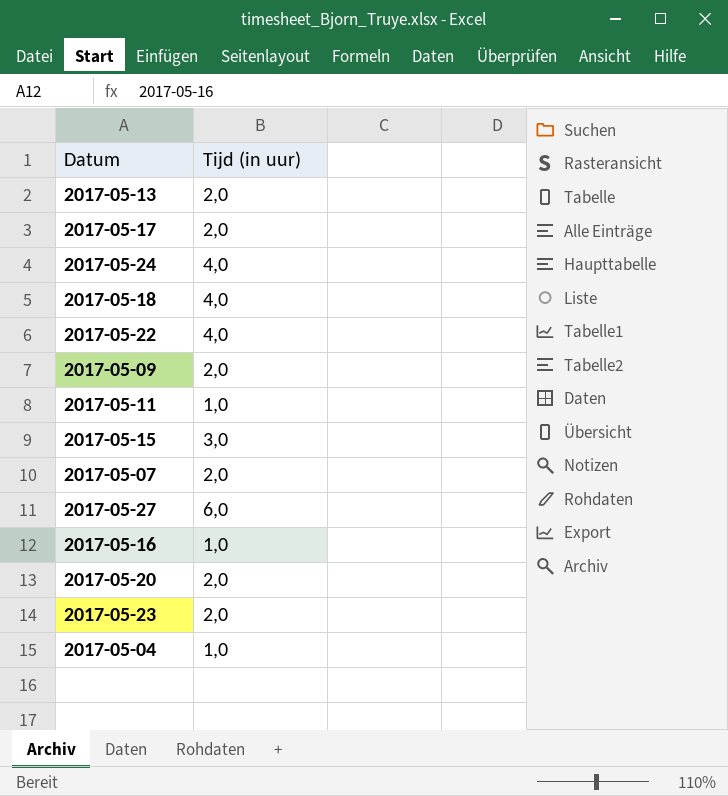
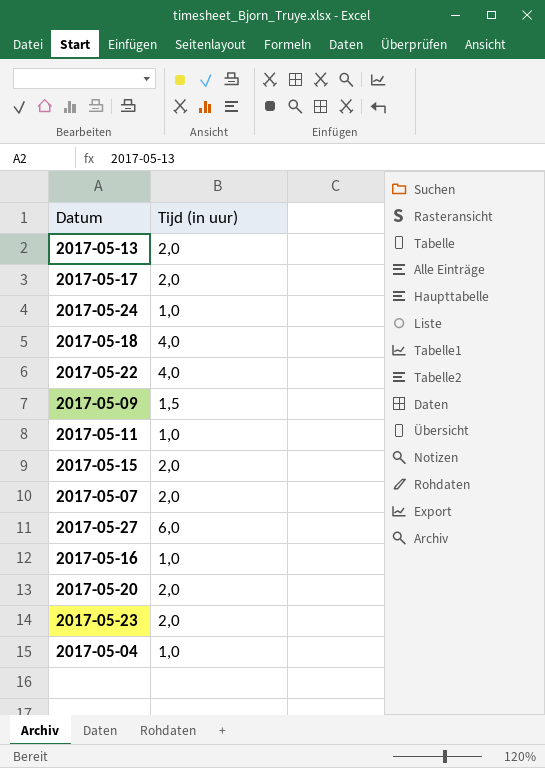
2017-05-24 | Tijd (in uur): 4,0 -> 1,0
2017-05-09 | Tijd (in uur): 2,0 -> 1,5
2017-05-15 | Tijd (in uur): 3,0 -> 2,0

